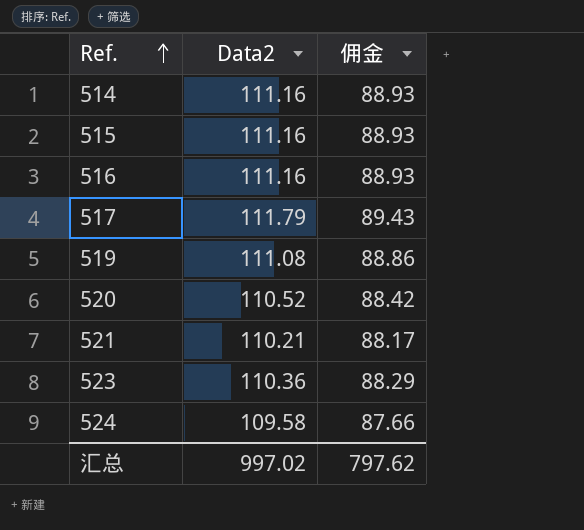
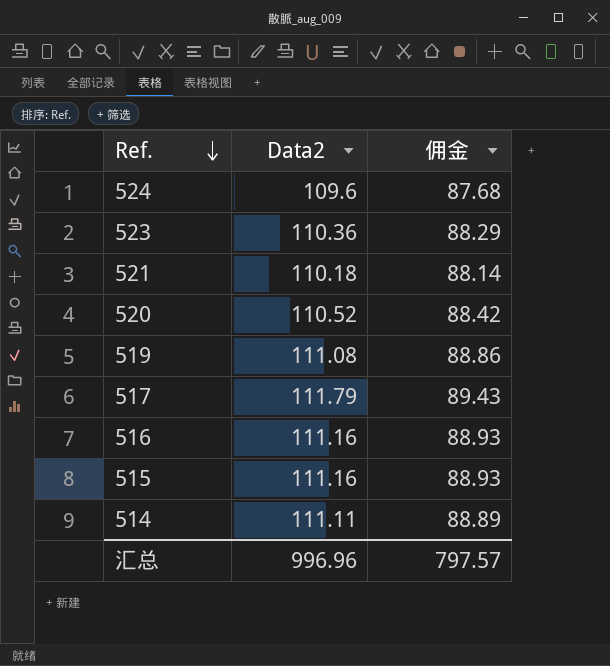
row order: Ref. ascending -> Ref. descending
524 | Data2: 109.58 -> 109.6
524 | 佣金: 87.66 -> 87.68
521 | Data2: 110.21 -> 110.18
521 | 佣金: 88.17 -> 88.14
514 | Data2: 111.16 -> 111.11
514 | 佣金: 88.93 -> 88.89
汇总 | Data2: 997.02 -> 996.96
汇总 | 佣金: 797.62 -> 797.57

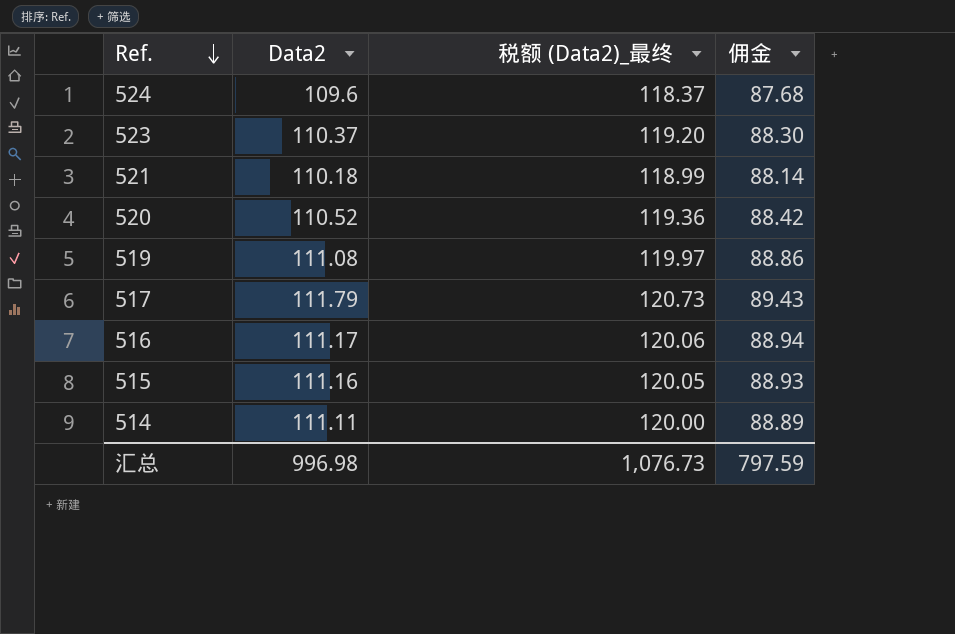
column 税额 (Data2)_最终 | formula: none -> [Data2] * 1.08
523 | Data2: 110.36 -> 110.37
523 | 佣金: 88.29 -> 88.30
516 | Data2: 111.16 -> 111.17
516 | 佣金: 88.93 -> 88.94
汇总 | Data2: 996.96 -> 996.98
汇总 | 佣金: 797.57 -> 797.59

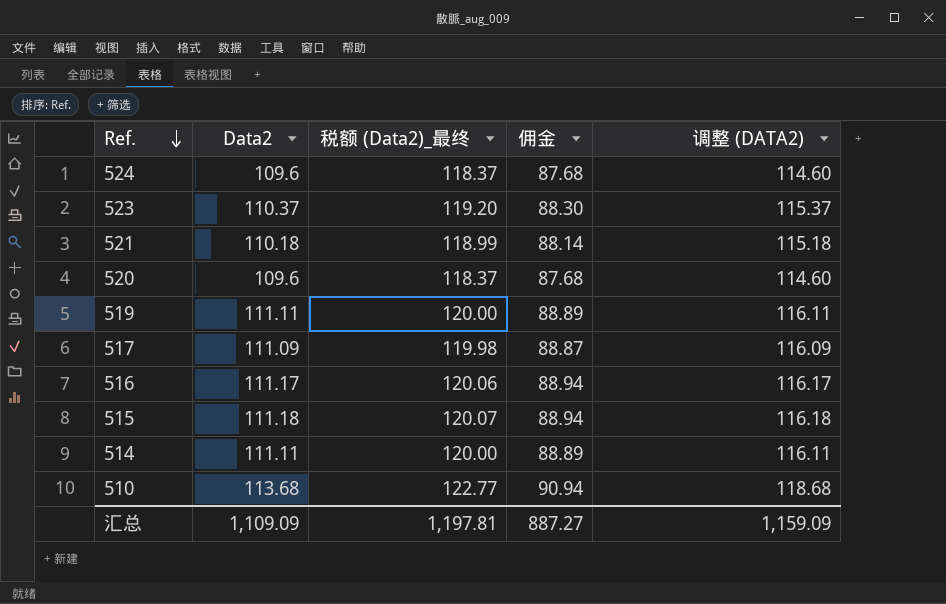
column 调整 (DATA2) | formula: none -> [Data2] + 5
520 | Data2: 110.52 -> 109.6
520 | 税额 (Data2)_最终: 119.36 -> 118.37
520 | 佣金: 88.42 -> 87.68
519 | Data2: 111.08 -> 111.11
519 | 税额 (Data2)_最终: 119.97 -> 120.00
519 | 佣金: 88.86 -> 88.89
517 | Data2: 111.79 -> 111.09
517 | 税额 (Data2)_最终: 120.73 -> 119.98
517 | 佣金: 89.43 -> 88.87
515 | Data2: 111.16 -> 111.18
515 | 税额 (Data2)_最终: 120.05 -> 120.07
515 | 佣金: 88.93 -> 88.94
row 510: none -> 113.68 | 122.77 | 90.94 | 118.68
汇总 | Data2: 996.98 -> 1,109.09
汇总 | 税额 (Data2)_最终: 1,076.73 -> 1,197.81
汇总 | 佣金: 797.59 -> 887.27

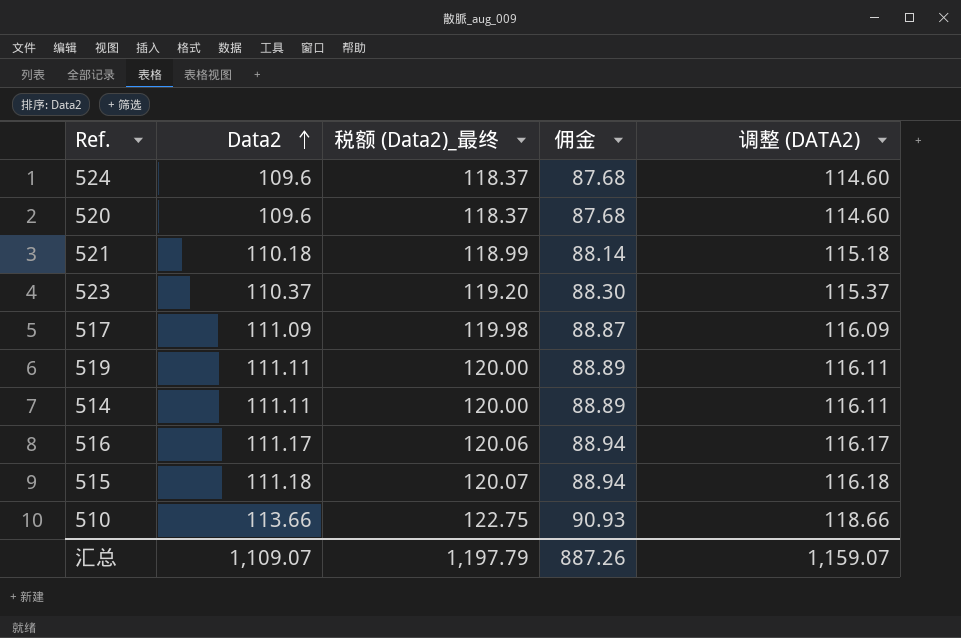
row order: Ref. descending -> Data2 ascending
510 | Data2: 113.68 -> 113.66
510 | 税额 (Data2)_最终: 122.77 -> 122.75
510 | 佣金: 90.94 -> 90.93
510 | 调整 (DATA2): 118.68 -> 118.66
汇总 | Data2: 1,109.09 -> 1,109.07
汇总 | 税额 (Data2)_最终: 1,197.81 -> 1,197.79
汇总 | 佣金: 887.27 -> 887.26
汇总 | 调整 (DATA2): 1,159.09 -> 1,159.07

